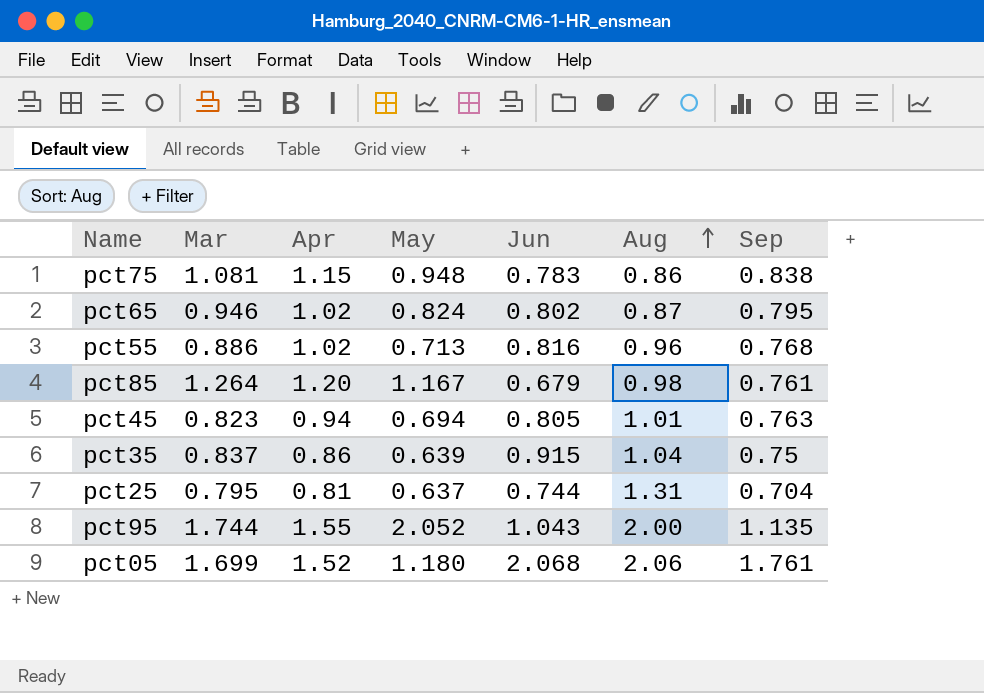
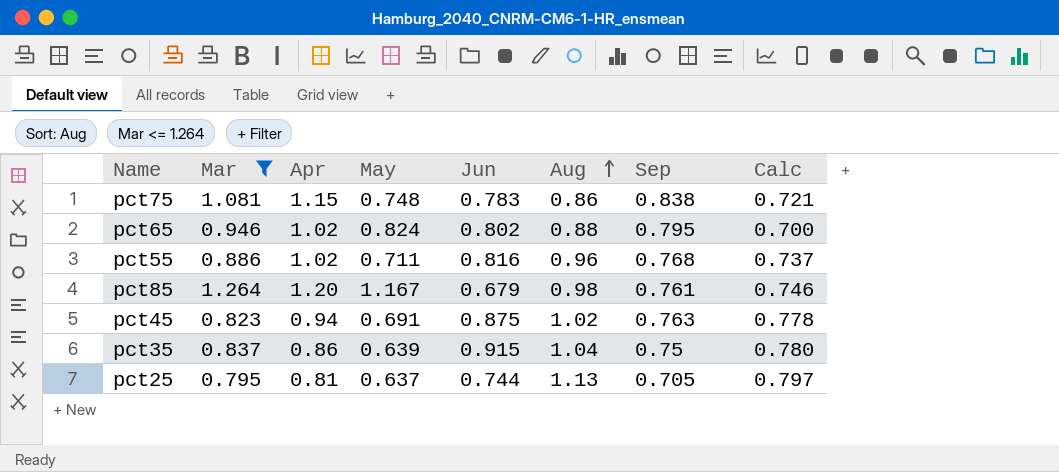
filter: none -> Mar <= 1.264
column Calc | formula: none -> [Aug] * [Sep]
pct75 | May: 0.948 -> 0.748
pct65 | Aug: 0.87 -> 0.88
pct55 | May: 0.713 -> 0.711
pct45 | May: 0.694 -> 0.691
pct45 | Jun: 0.805 -> 0.875
pct45 | Aug: 1.01 -> 1.02
pct25 | Aug: 1.31 -> 1.13
pct25 | Sep: 0.704 -> 0.705

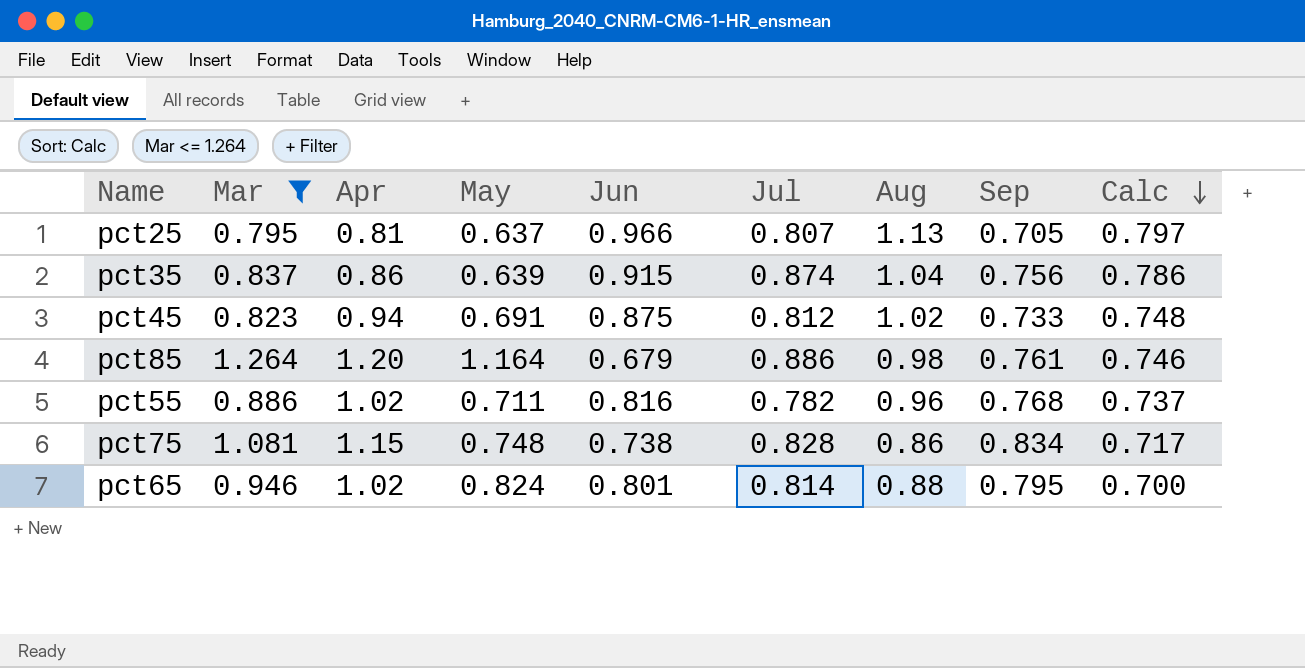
row order: Aug ascending -> Calc descending
column Jul | position: none -> 6
pct25 | Jun: 0.744 -> 0.966
pct35 | Sep: 0.75 -> 0.756
pct35 | Calc: 0.780 -> 0.786
pct45 | Sep: 0.763 -> 0.733
pct45 | Calc: 0.778 -> 0.748
pct85 | May: 1.167 -> 1.164
pct75 | Jun: 0.783 -> 0.738
pct75 | Sep: 0.838 -> 0.834
pct75 | Calc: 0.721 -> 0.717
pct65 | Jun: 0.802 -> 0.801

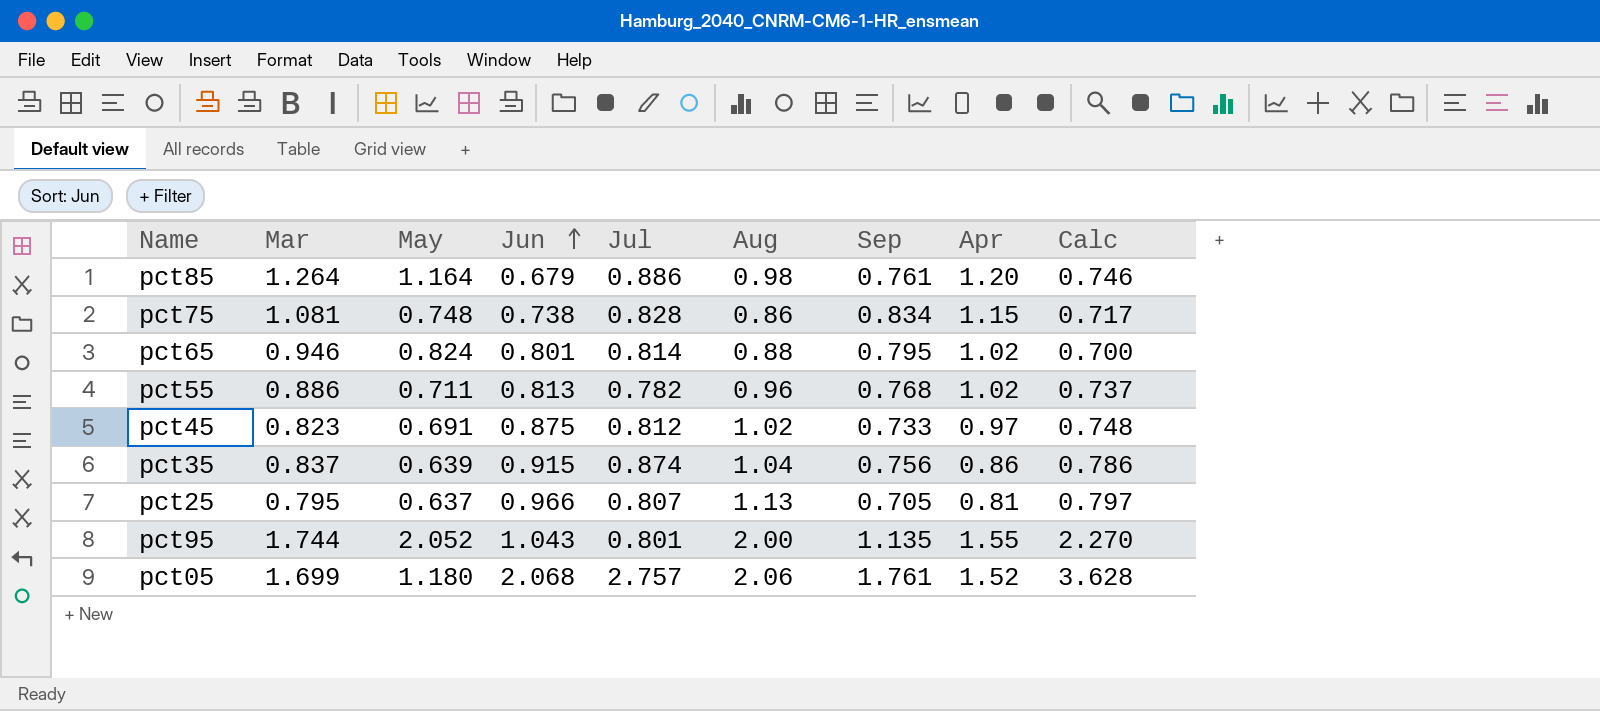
filter: Mar <= 1.264 -> none
row order: Calc descending -> Jun ascending
column Apr | position: 3 -> 8
pct55 | Jun: 0.816 -> 0.813
pct45 | Apr: 0.94 -> 0.97

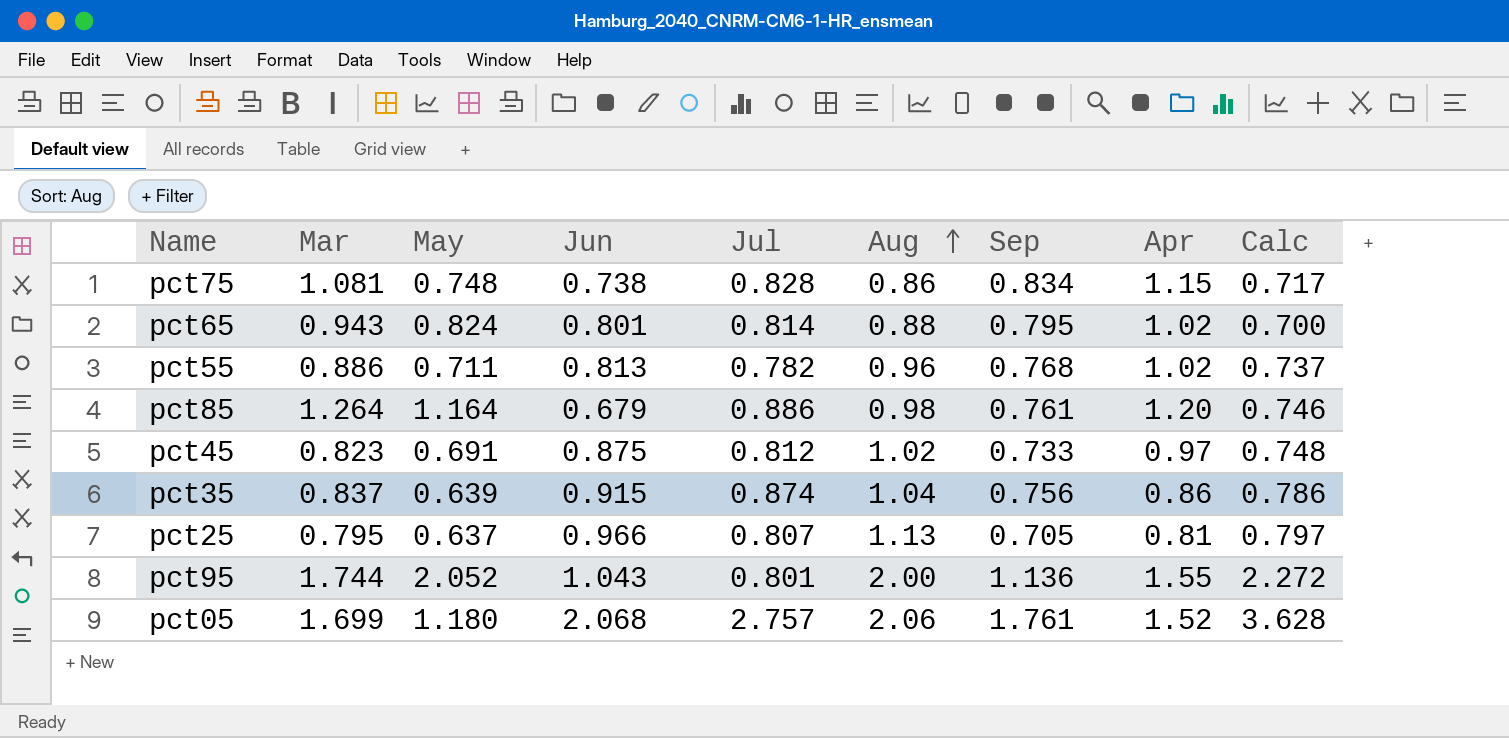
row order: Jun ascending -> Aug ascending
pct65 | Mar: 0.946 -> 0.943
pct95 | Sep: 1.135 -> 1.136
pct95 | Calc: 2.270 -> 2.272

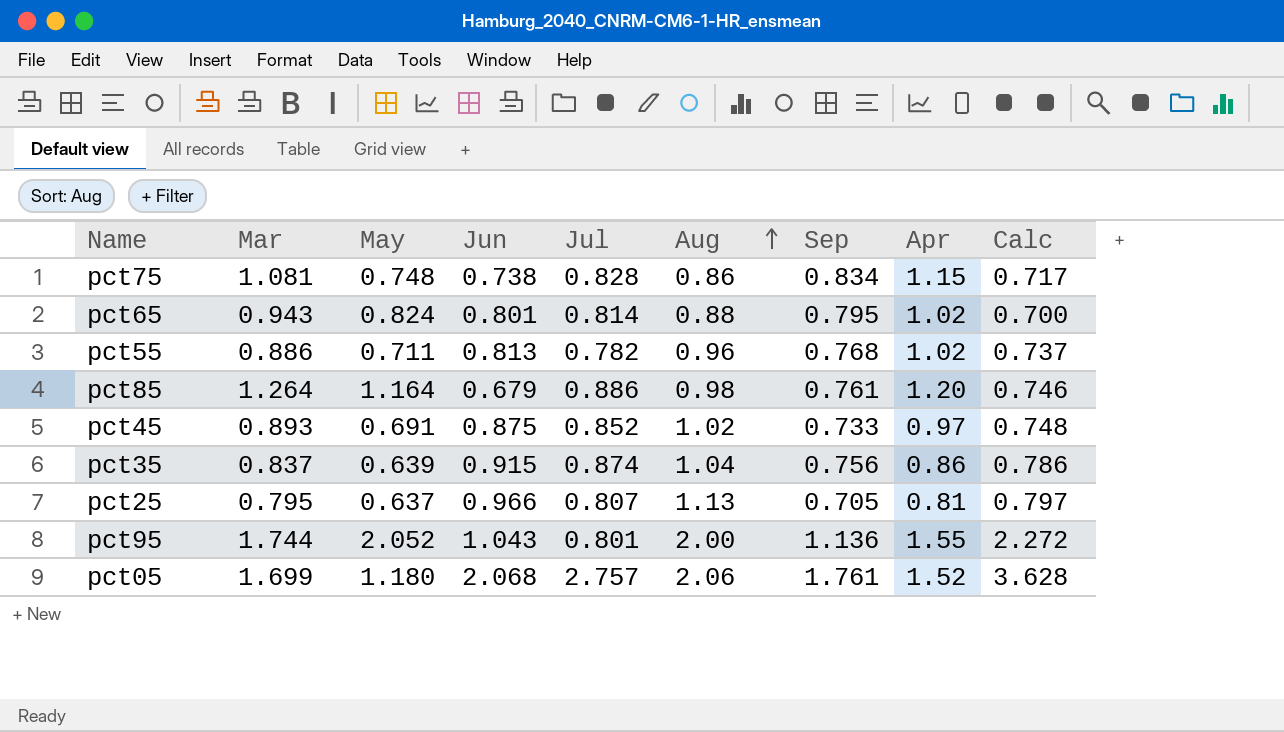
pct45 | Mar: 0.823 -> 0.893
pct45 | Jul: 0.812 -> 0.852

